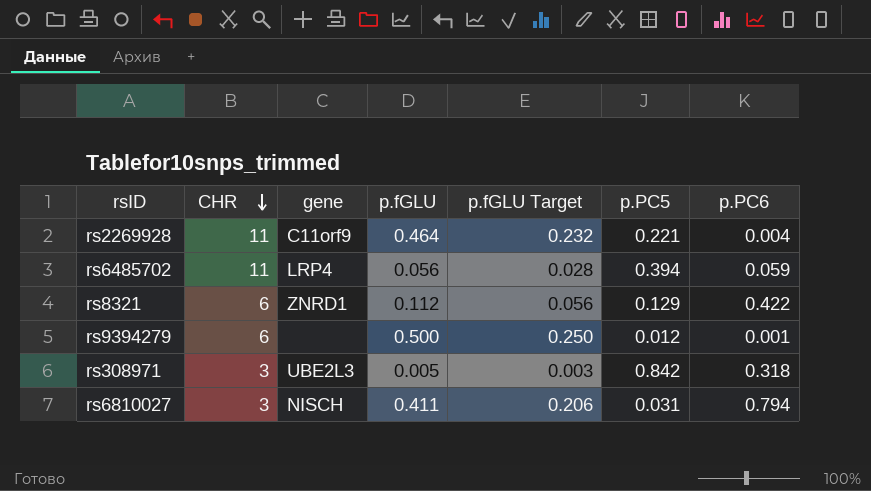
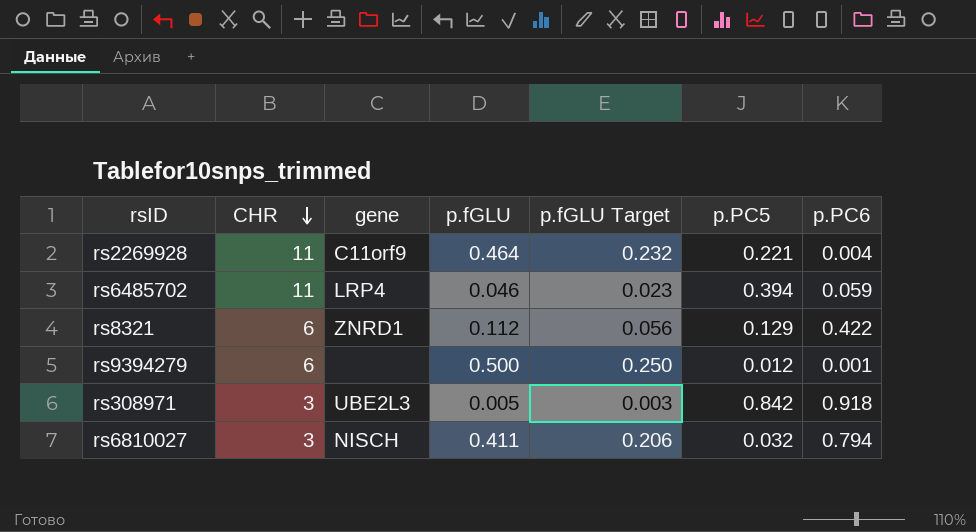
rs6485702 | p.fGLU: 0.056 -> 0.046
rs6485702 | p.fGLU Target: 0.028 -> 0.023
rs308971 | p.PC6: 0.318 -> 0.918
rs6810027 | p.PC5: 0.031 -> 0.032

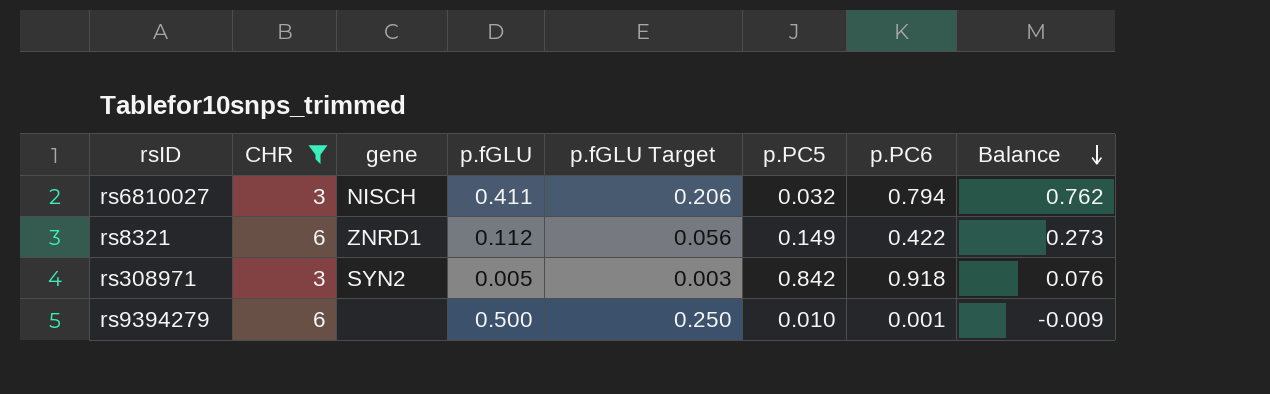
filter: none -> CHR != 11
row order: CHR descending -> Balance descending
column Balance | formula: none -> [p.PC6] - [p.PC5]
rs8321 | p.PC5: 0.129 -> 0.149
rs308971 | gene: UBE2L3 -> SYN2
rs9394279 | p.PC5: 0.012 -> 0.010

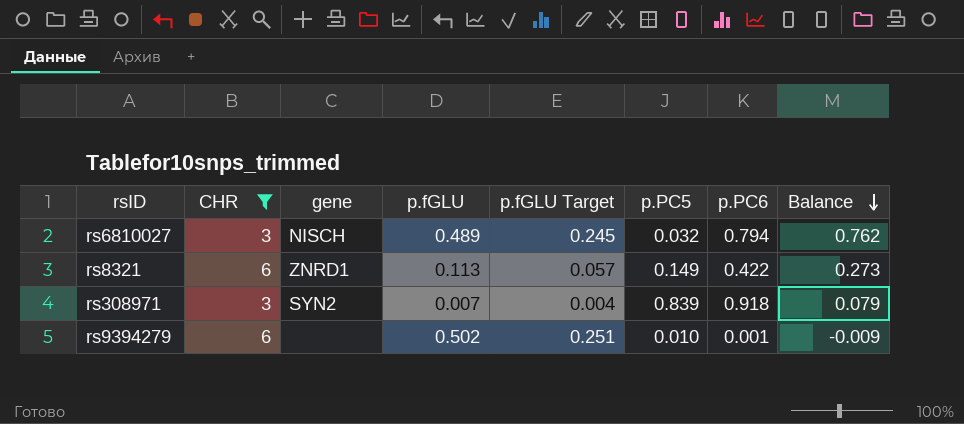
rs6810027 | p.fGLU: 0.411 -> 0.489
rs6810027 | p.fGLU Target: 0.206 -> 0.245
rs8321 | p.fGLU: 0.112 -> 0.113
rs8321 | p.fGLU Target: 0.056 -> 0.057
rs308971 | p.fGLU: 0.005 -> 0.007
rs308971 | p.fGLU Target: 0.003 -> 0.004
rs308971 | p.PC5: 0.842 -> 0.839
rs308971 | Balance: 0.076 -> 0.079
rs9394279 | p.fGLU: 0.500 -> 0.502
rs9394279 | p.fGLU Target: 0.250 -> 0.251

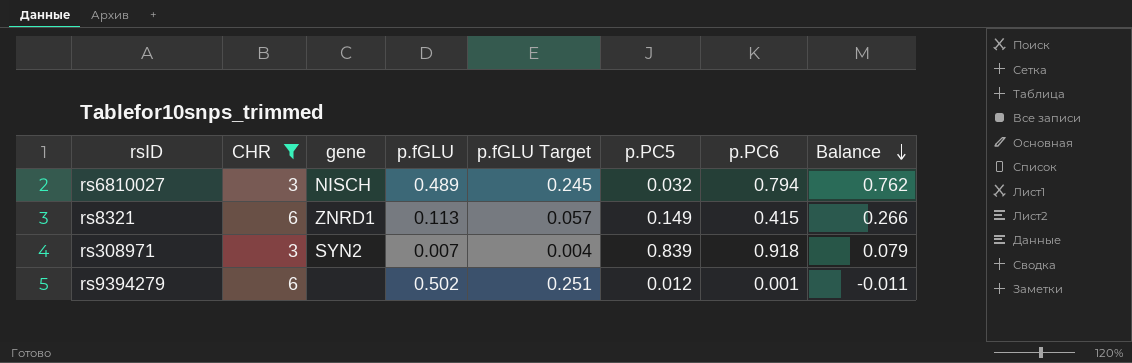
rs8321 | p.PC6: 0.422 -> 0.415
rs8321 | Balance: 0.273 -> 0.266
rs9394279 | p.PC5: 0.010 -> 0.012
rs9394279 | Balance: -0.009 -> -0.011

